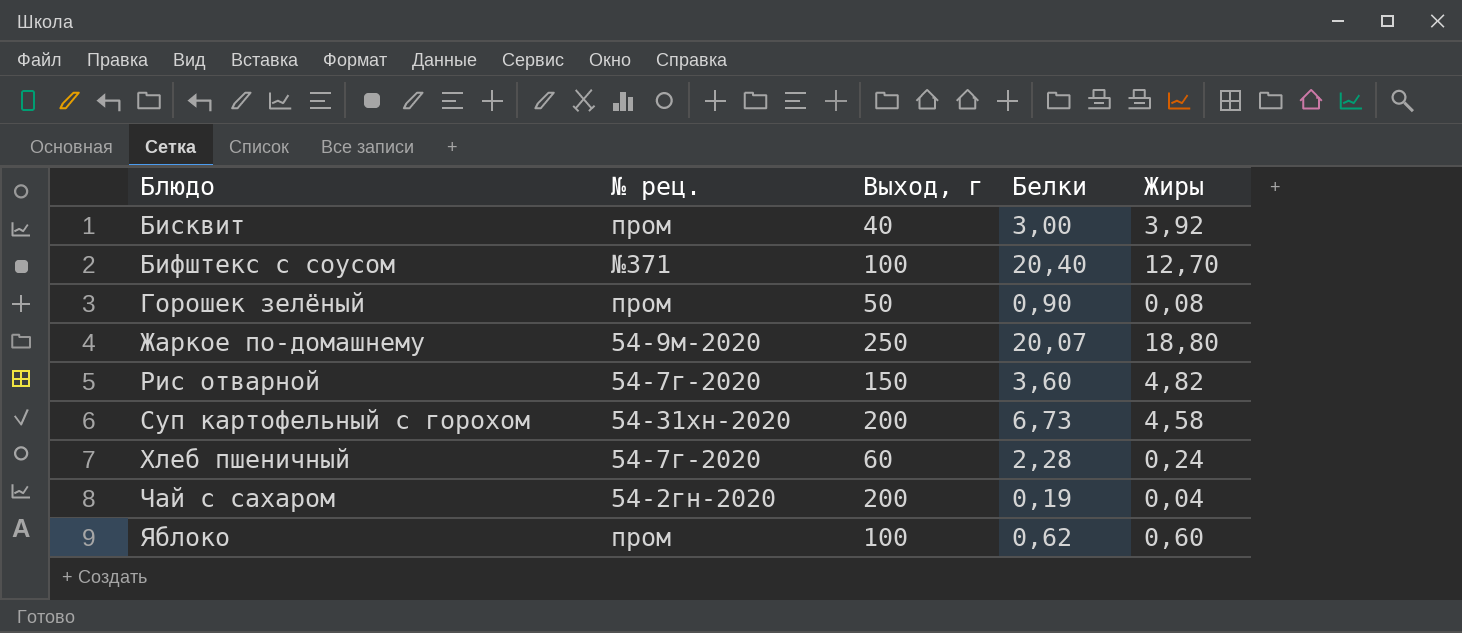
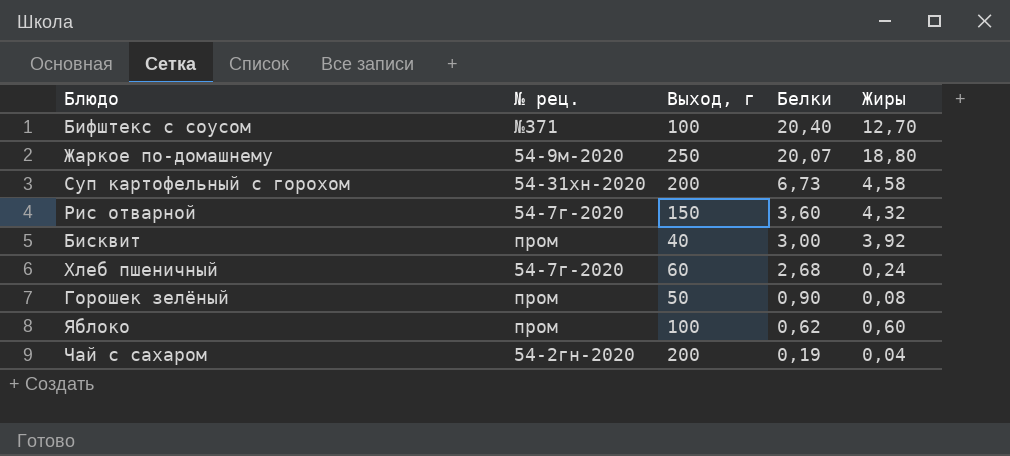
row order: Блюдо ascending -> Белки descending
Рис отварной | Жиры: 4,82 -> 4,32
Хлеб пшеничный | Белки: 2,28 -> 2,68

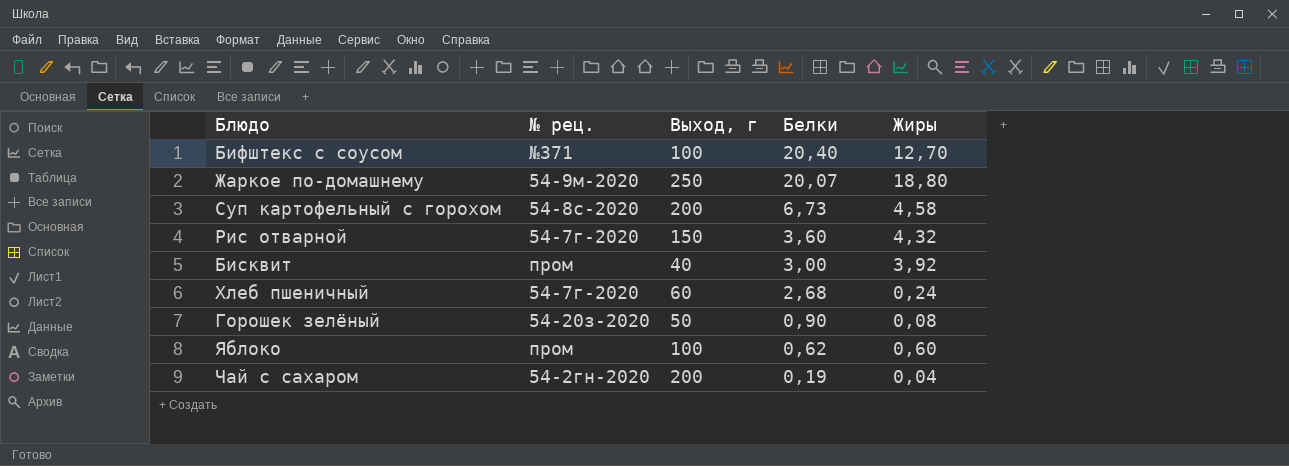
Суп картофельный с горохом | № рец.: 54-31хн-2020 -> 54-8с-2020
Горошек зелёный | № рец.: пром -> 54-20з-2020

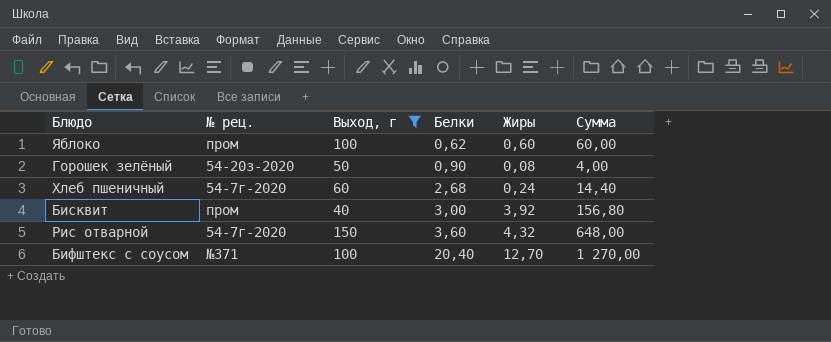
filter: none -> Выход, г <= 150
row order: Белки descending -> Белки ascending
column Сумма | formula: none -> [Выход, г] * [Жиры]

